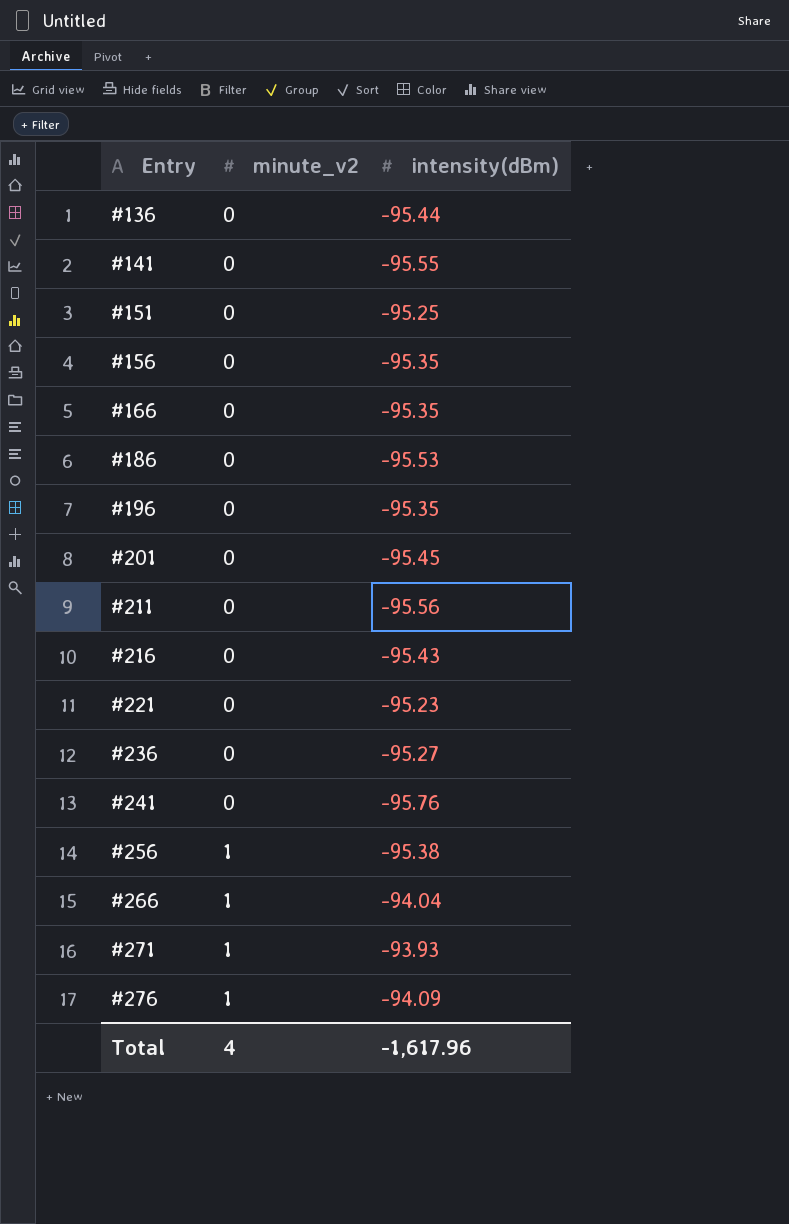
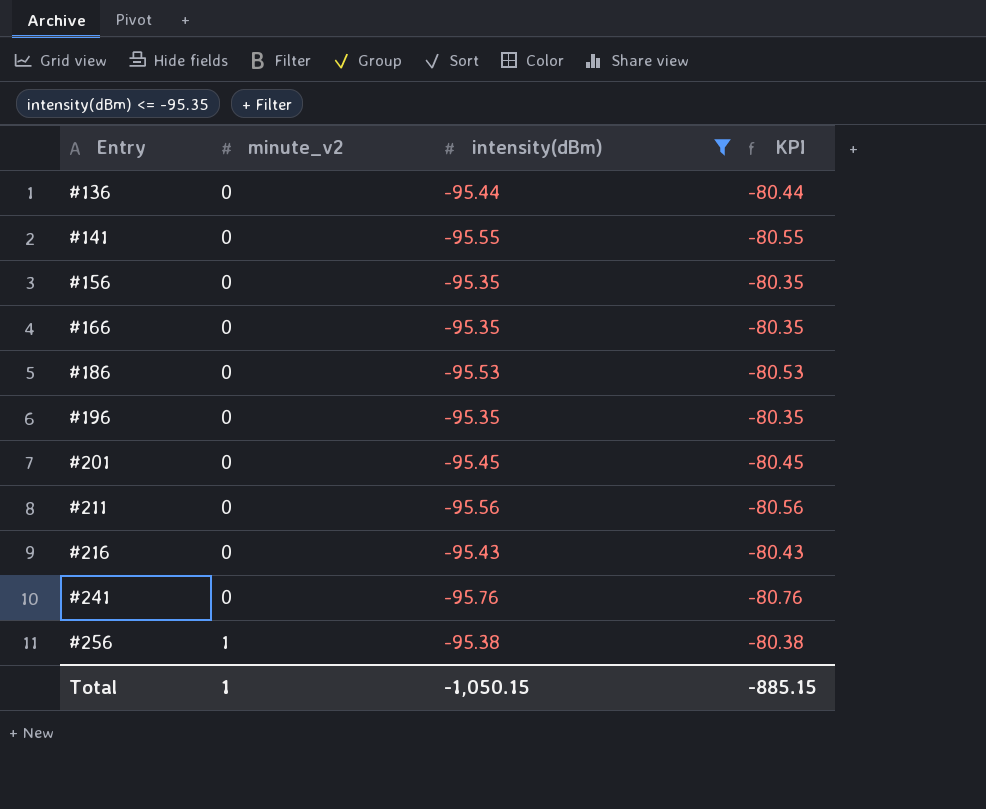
filter: none -> intensity(dBm) <= -95.35
column KPI | formula: none -> [intensity(dBm)] + 15
Total | minute_v2: 4 -> 1
Total | intensity(dBm): -1,617.96 -> -1,050.15

